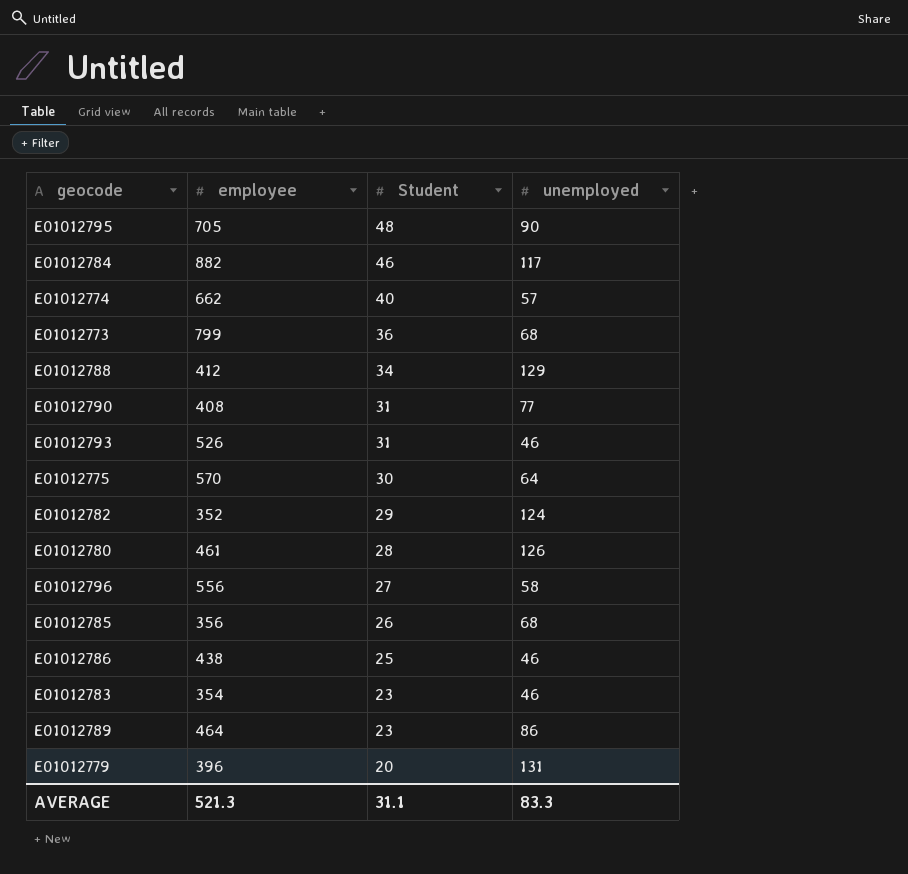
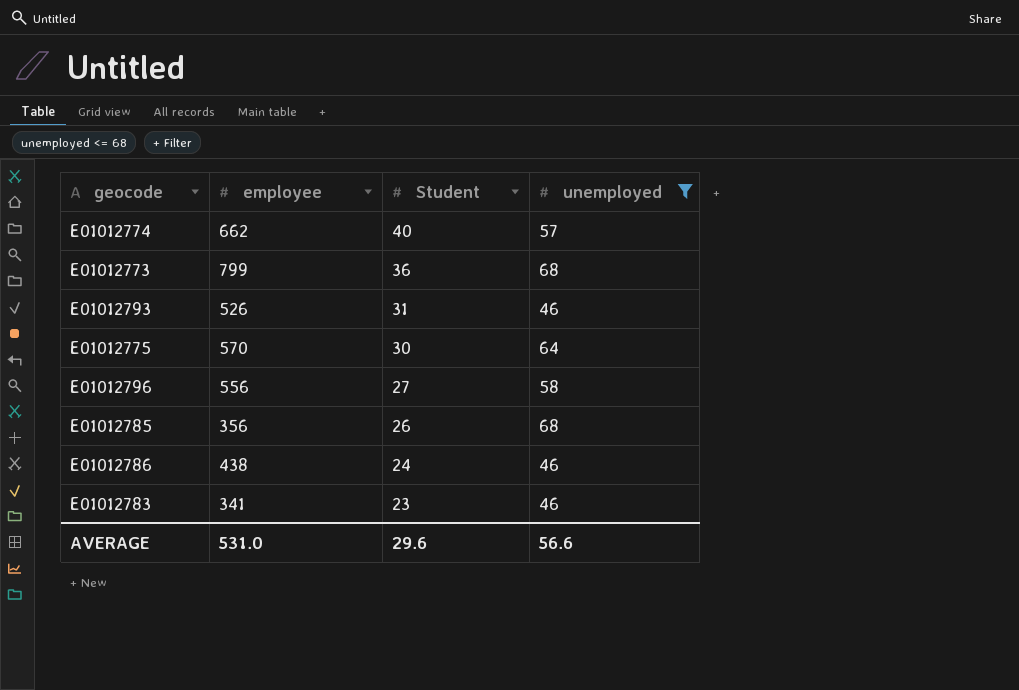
filter: none -> unemployed <= 68
E01012786 | Student: 25 -> 24
E01012783 | employee: 354 -> 341
AVERAGE | employee: 521.3 -> 531.0
AVERAGE | Student: 31.1 -> 29.6
AVERAGE | unemployed: 83.3 -> 56.6

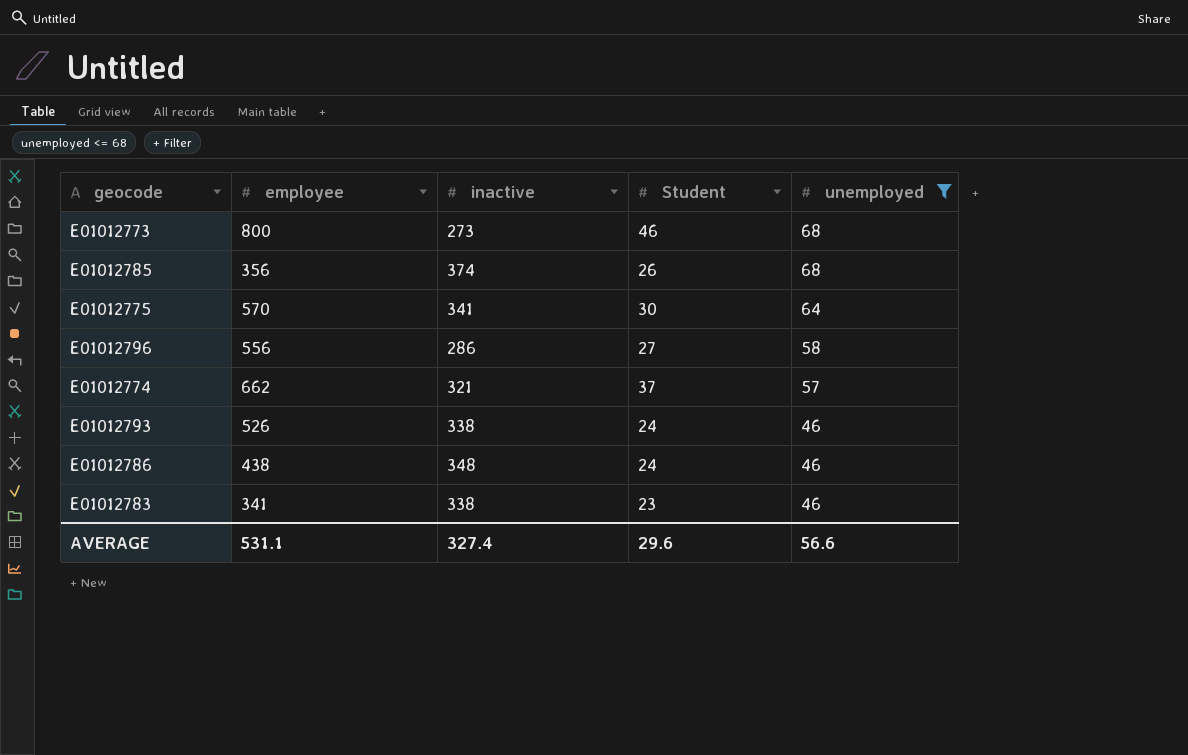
row order: Student descending -> unemployed descending
column inactive | position: none -> 3
E01012773 | employee: 799 -> 800
E01012773 | Student: 36 -> 46
E01012774 | Student: 40 -> 37
E01012793 | Student: 31 -> 24
AVERAGE | employee: 531.0 -> 531.1

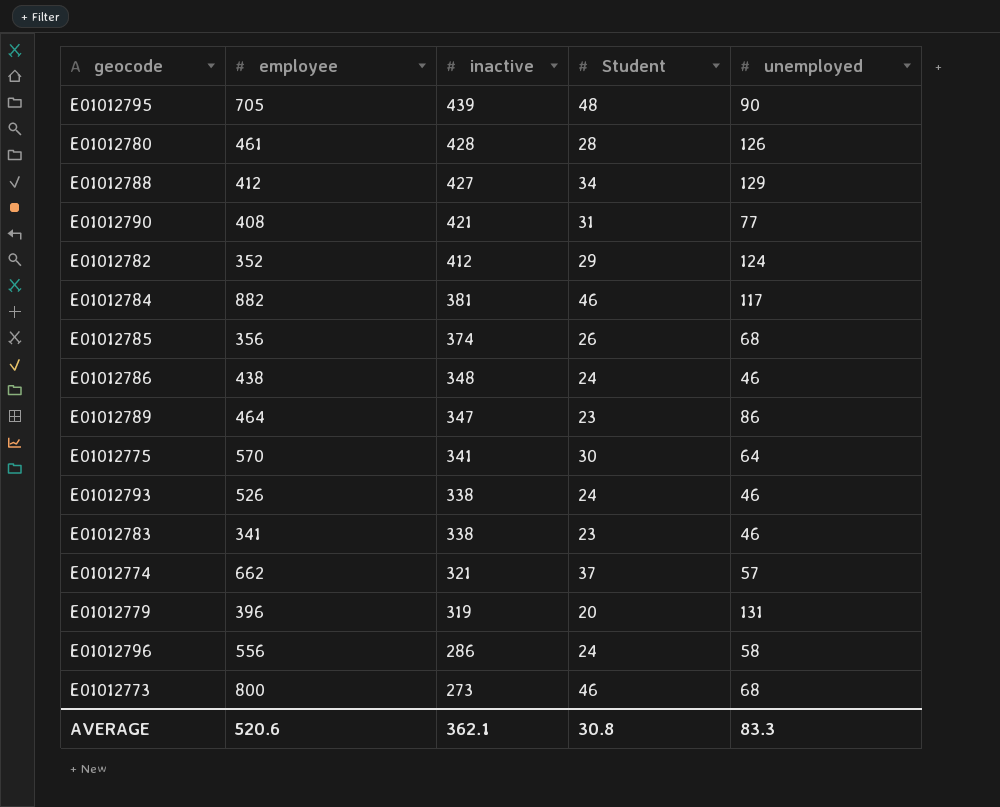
filter: unemployed <= 68 -> none
row order: unemployed descending -> inactive descending
E01012796 | Student: 27 -> 24
AVERAGE | employee: 531.1 -> 520.6
AVERAGE | inactive: 327.4 -> 362.1
AVERAGE | Student: 29.6 -> 30.8
AVERAGE | unemployed: 56.6 -> 83.3

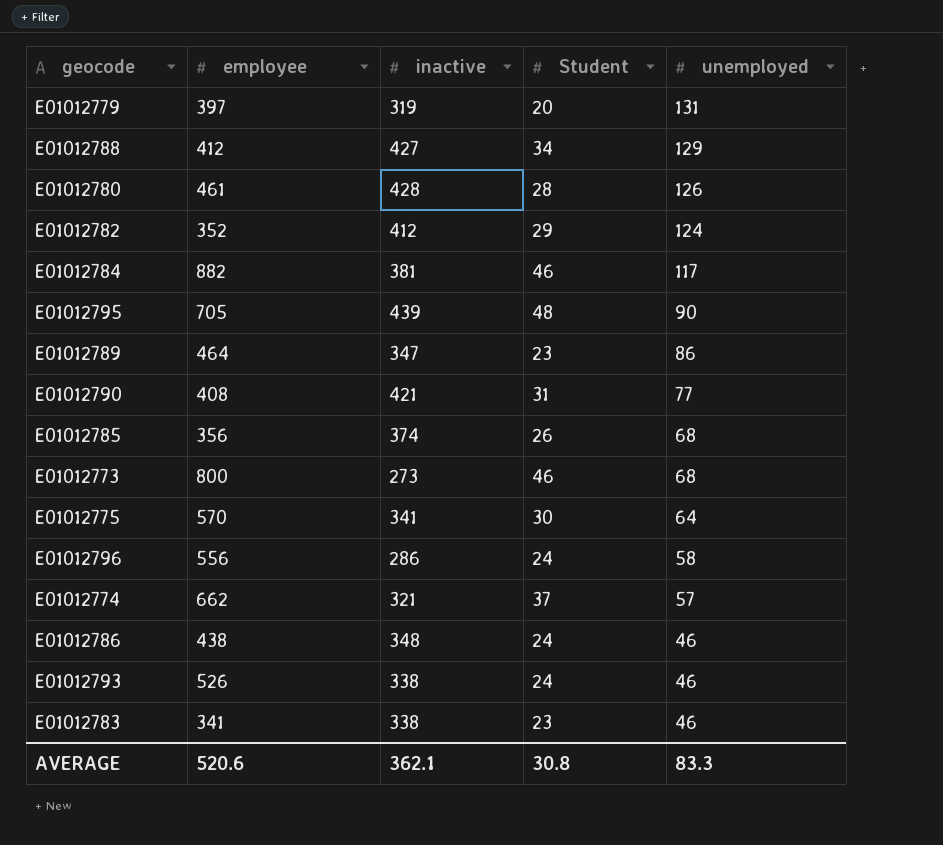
row order: inactive descending -> unemployed descending
E01012779 | employee: 396 -> 397

